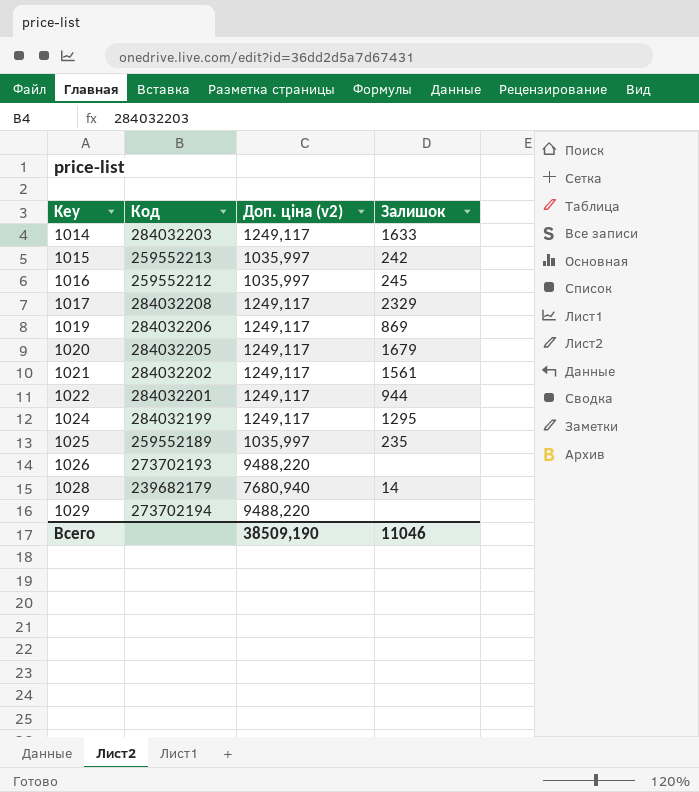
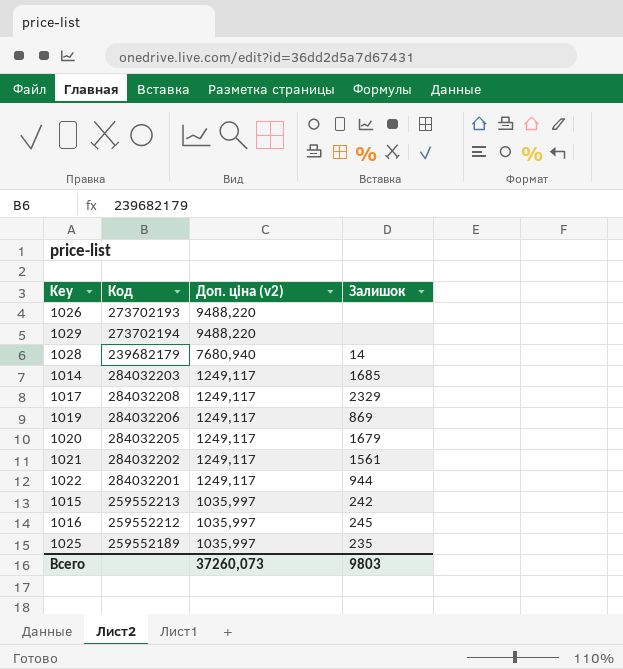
row order: Key ascending -> Доп. ціна (v2) descending
row 1024: 284032199 | 1249,117 | 1295 -> none
1014 | Залишок: 1633 -> 1685
Всего | Доп. ціна (v2): 38509,190 -> 37260,073
Всего | Залишок: 11046 -> 9803

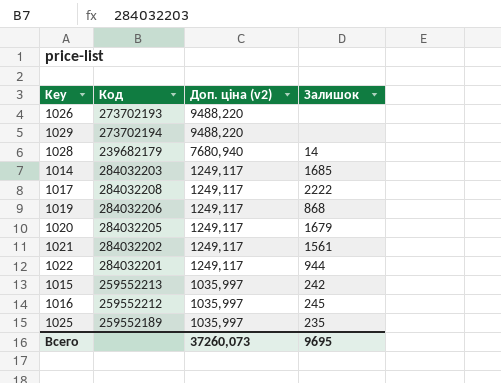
1017 | Залишок: 2329 -> 2222
1019 | Залишок: 869 -> 868
Всего | Залишок: 9803 -> 9695

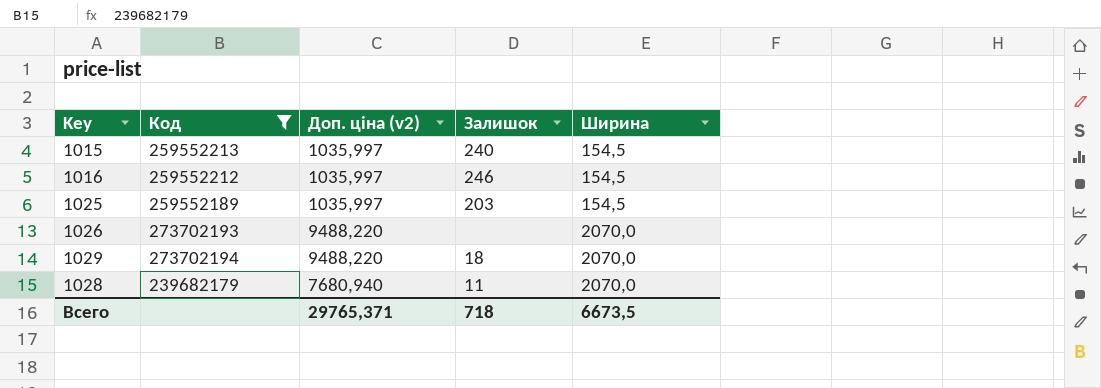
filter: none -> Код <= 273702194
row order: Доп. ціна (v2) descending -> Ширина ascending
column Ширина | position: none -> 5
1015 | Залишок: 242 -> 240
1016 | Залишок: 245 -> 246
1025 | Залишок: 235 -> 203
1029 | Залишок: none -> 18
1028 | Залишок: 14 -> 11
Всего | Доп. ціна (v2): 37260,073 -> 29765,371
Всего | Залишок: 9695 -> 718

